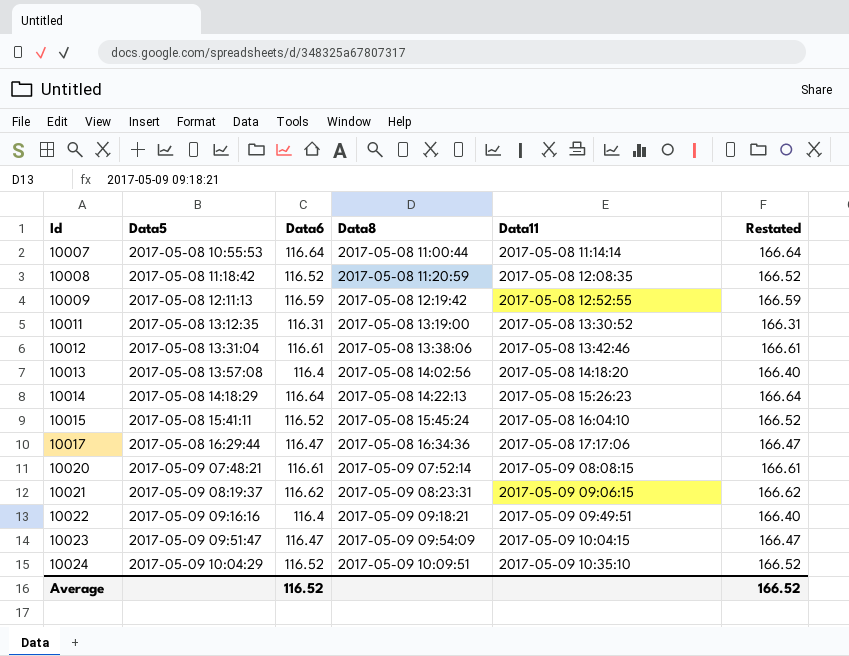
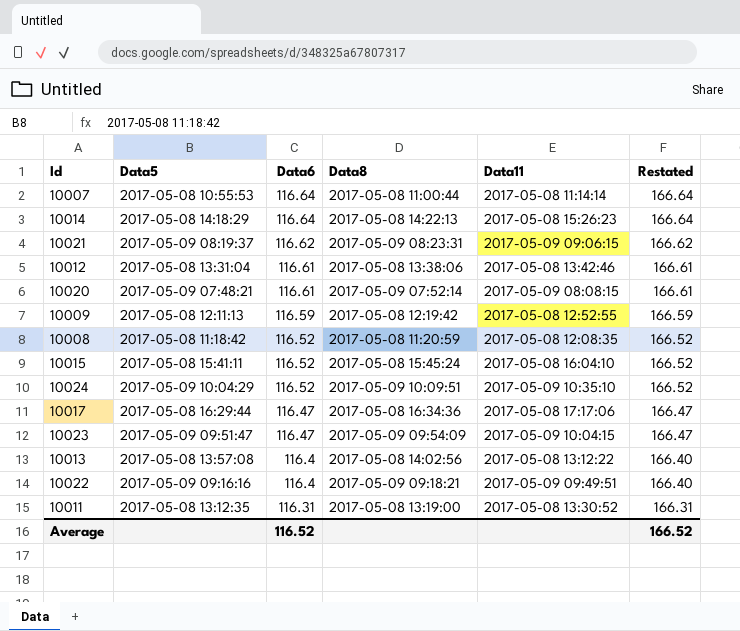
row order: Id ascending -> Data6 descending
10013 | Data11: 2017-05-08 14:18:20 -> 2017-05-08 13:12:22

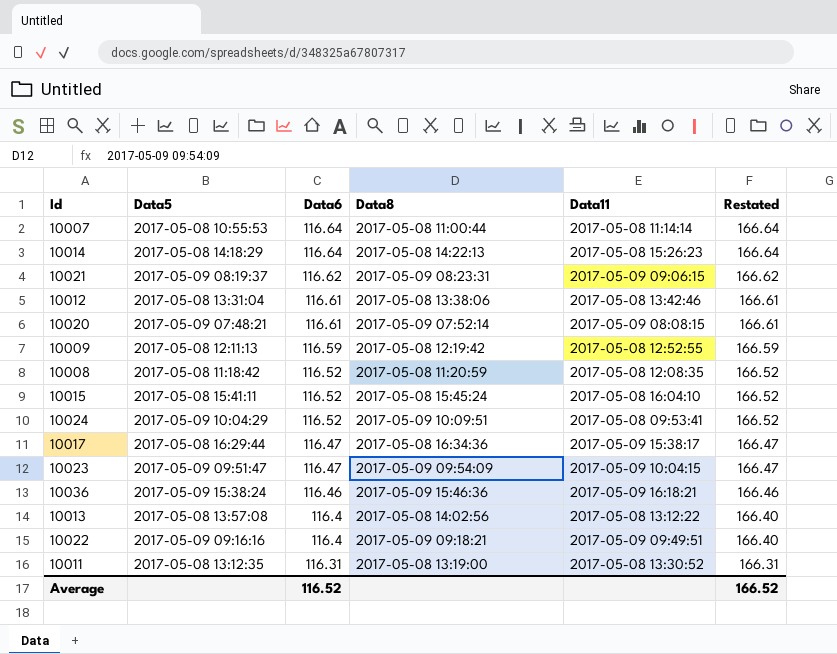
10024 | Data11: 2017-05-09 10:35:10 -> 2017-05-08 09:53:41
10017 | Data11: 2017-05-08 17:17:06 -> 2017-05-09 15:38:17
row 10036: none -> 2017-05-09 15:38:24 | 116.46 | 2017-05-09 15:46:36 | 2017-05-09 16:18:21 | 166.46

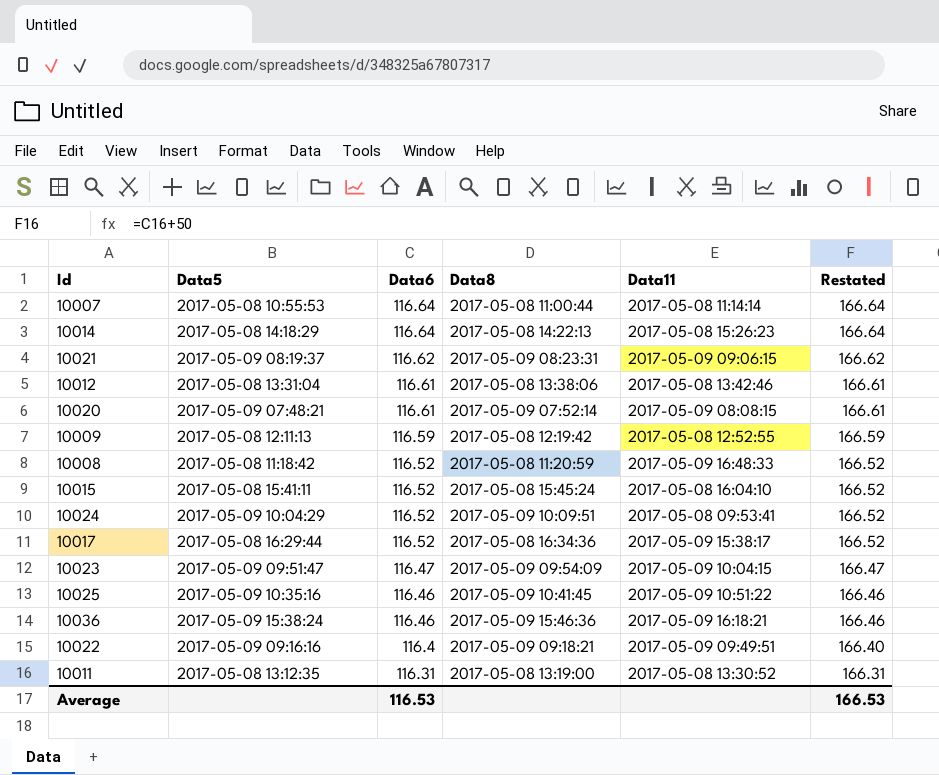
row 10013: 2017-05-08 13:57:08 | 116.4 | 2017-05-08 14:02:56 | 2017-05-08 13:12:22 | 166.40 -> none
10008 | Data11: 2017-05-08 12:08:35 -> 2017-05-09 16:48:33
10017 | Data6: 116.47 -> 116.52
10017 | Restated: 166.47 -> 166.52
row 10025: none -> 2017-05-09 10:35:16 | 116.46 | 2017-05-09 10:41:45 | 2017-05-09 10:51:22 | 166.46
Average | Data6: 116.52 -> 116.53
Average | Restated: 166.52 -> 166.53

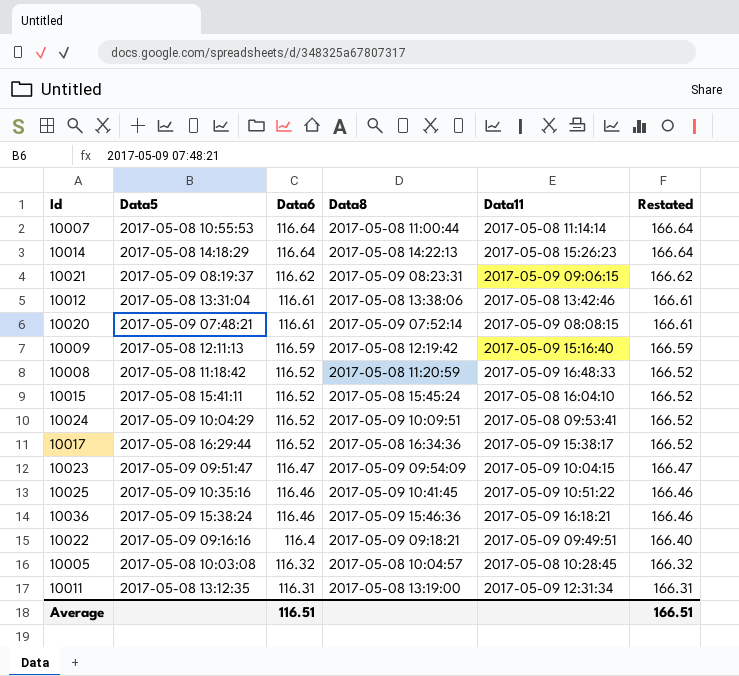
10009 | Data11: 2017-05-08 12:52:55 -> 2017-05-09 15:16:40
row 10005: none -> 2017-05-08 10:03:08 | 116.32 | 2017-05-08 10:04:57 | 2017-05-08 10:28:45 | 166.32
10011 | Data11: 2017-05-08 13:30:52 -> 2017-05-09 12:31:34
Average | Data6: 116.53 -> 116.51
Average | Restated: 166.53 -> 166.51

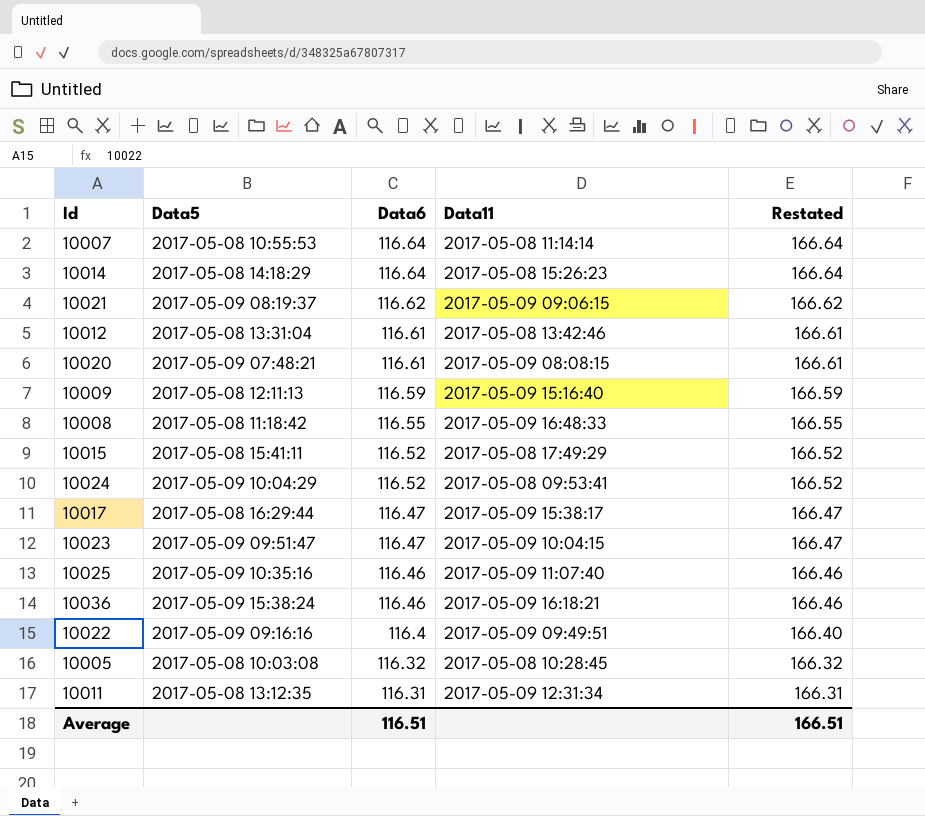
column Data8 | position: 4 -> none
10008 | Data6: 116.52 -> 116.55
10008 | Restated: 166.52 -> 166.55
10015 | Data11: 2017-05-08 16:04:10 -> 2017-05-08 17:49:29
10017 | Data6: 116.52 -> 116.47
10017 | Restated: 166.52 -> 166.47
10025 | Data11: 2017-05-09 10:51:22 -> 2017-05-09 11:07:40

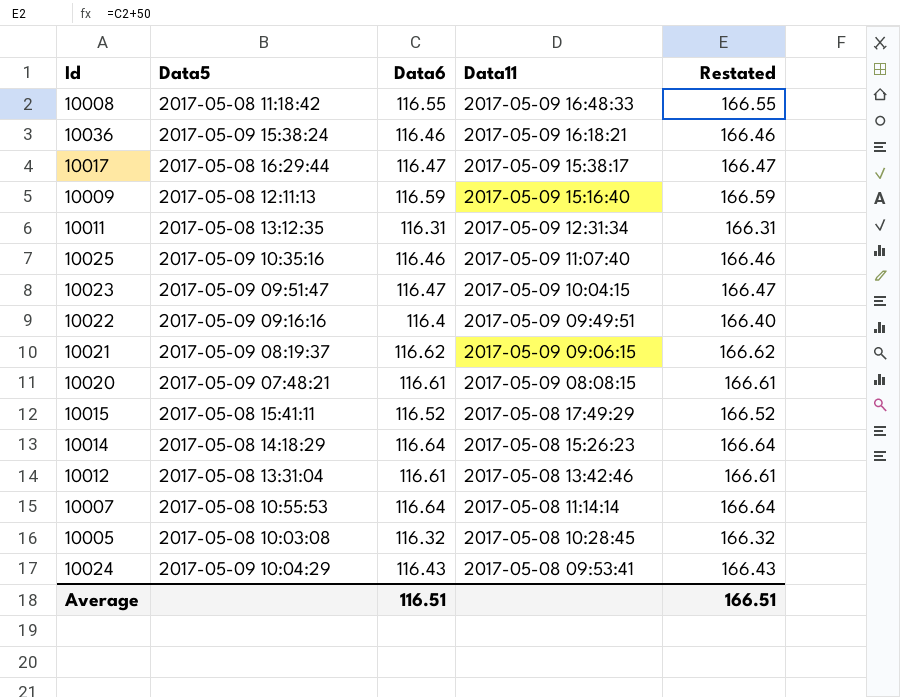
row order: Data6 descending -> Data11 descending
10024 | Data6: 116.52 -> 116.43
10024 | Restated: 166.52 -> 166.43

